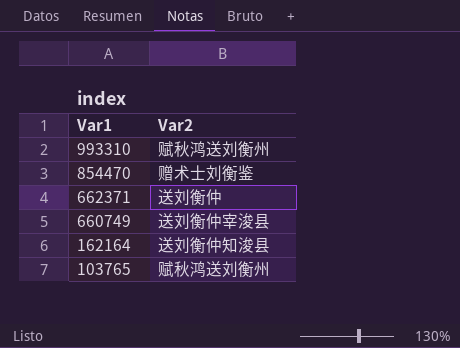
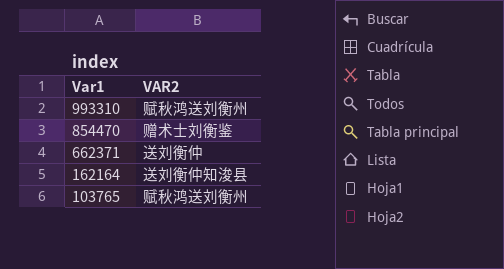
column name: Var2 -> VAR2
row 660749: 送刘衡仲宰浚县 -> none

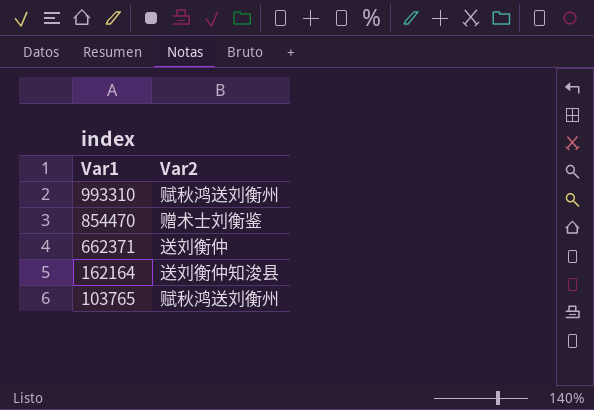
column name: VAR2 -> Var2

